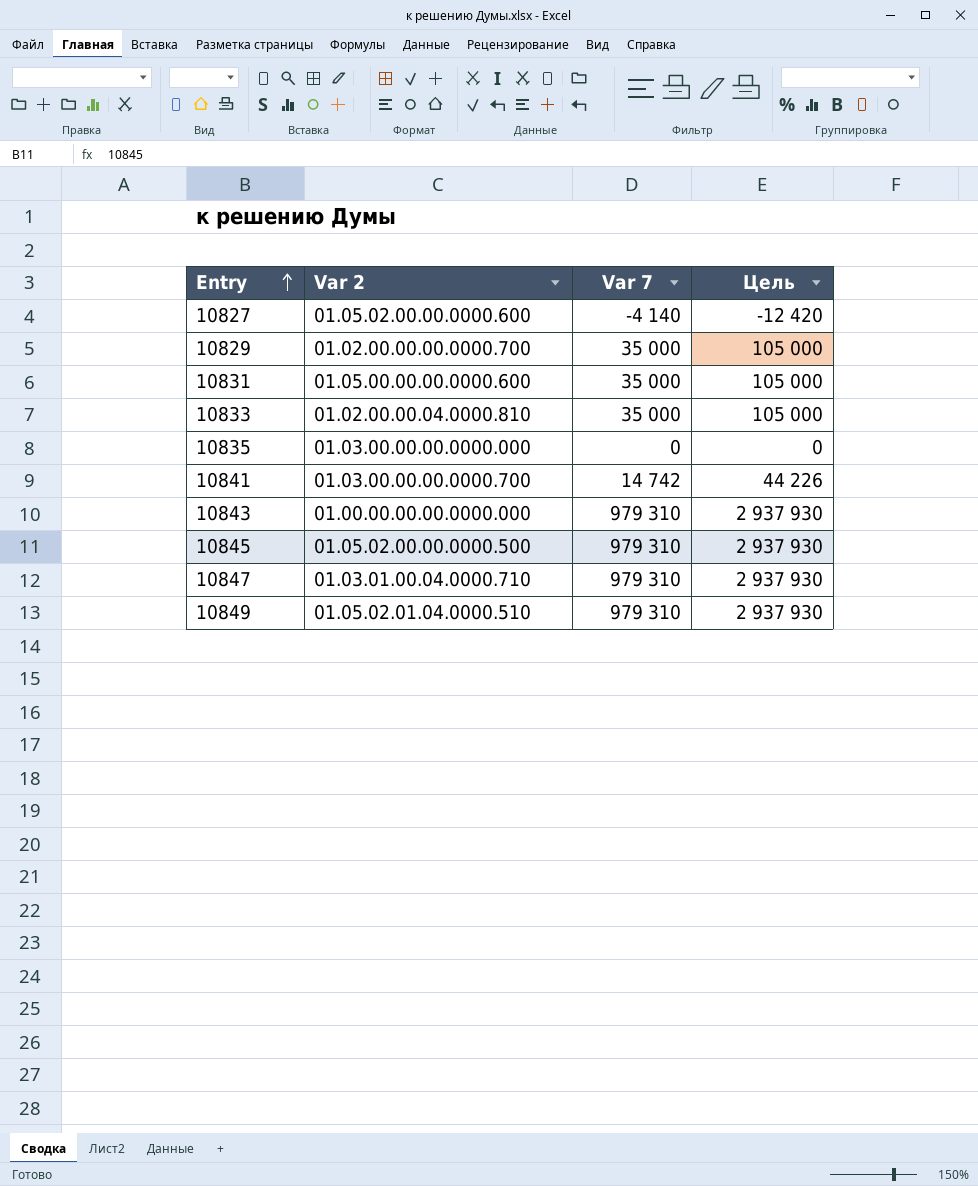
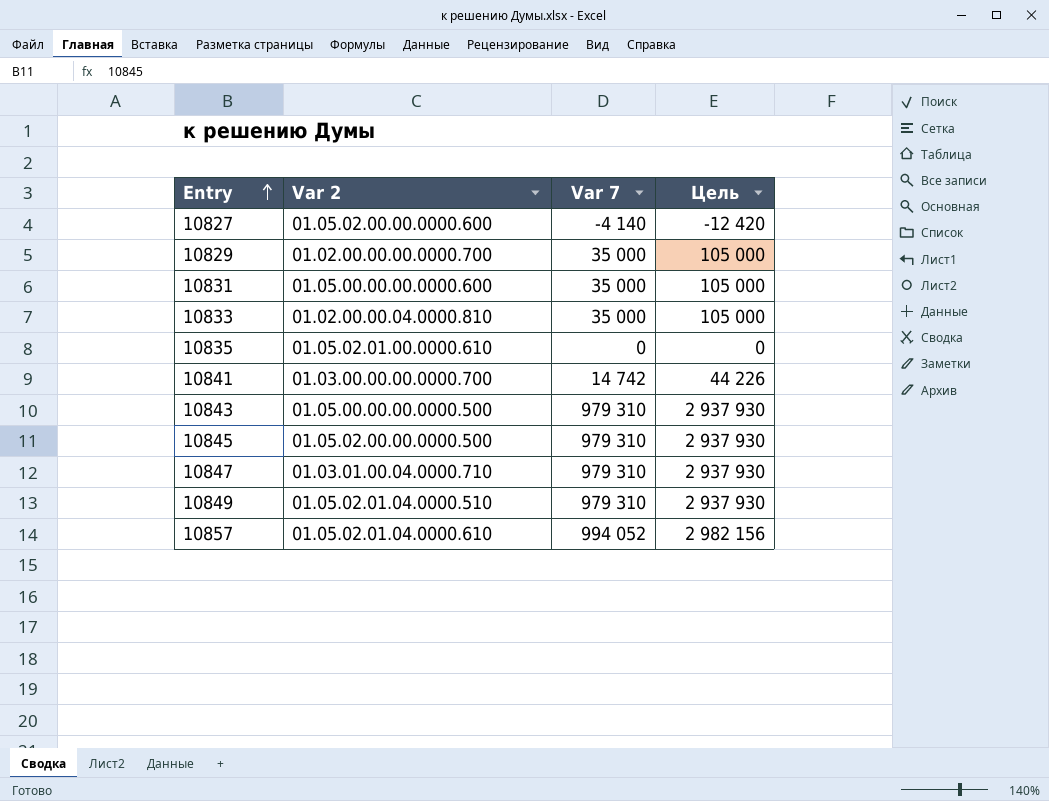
10835 | Var 2: 01.03.00.00.00.0000.000 -> 01.05.02.01.00.0000.610
10843 | Var 2: 01.00.00.00.00.0000.000 -> 01.05.00.00.00.0000.500
row 10857: none -> 01.05.02.01.04.0000.610 | 994 052 | 2 982 156

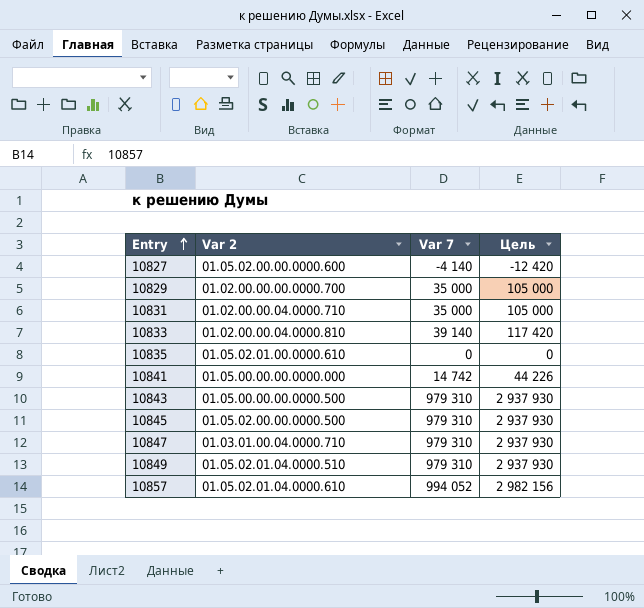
10831 | Var 2: 01.05.00.00.00.0000.600 -> 01.02.00.00.04.0000.710
10833 | Var 7: 35 000 -> 39 140
10833 | Цель: 105 000 -> 117 420
10841 | Var 2: 01.03.00.00.00.0000.700 -> 01.05.00.00.00.0000.000

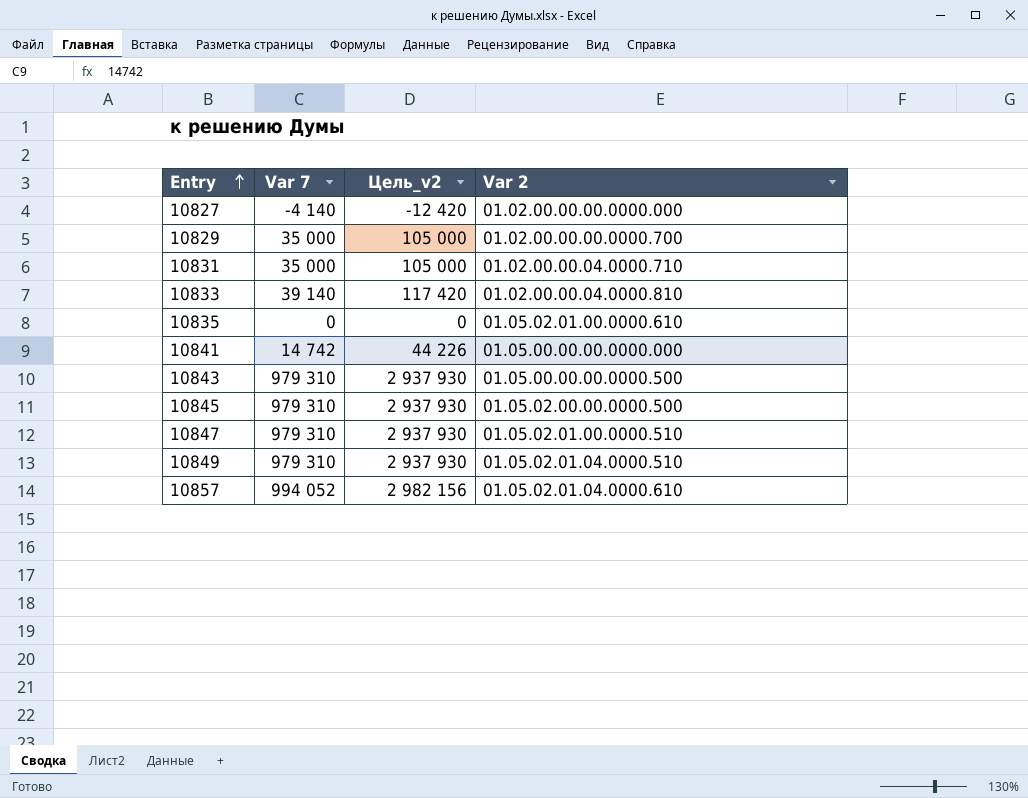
column name: Цель -> Цель_v2
column Var 2 | position: 2 -> 4
10827 | Var 2: 01.05.02.00.00.0000.600 -> 01.02.00.00.00.0000.000
10847 | Var 2: 01.03.01.00.04.0000.710 -> 01.05.02.01.00.0000.510

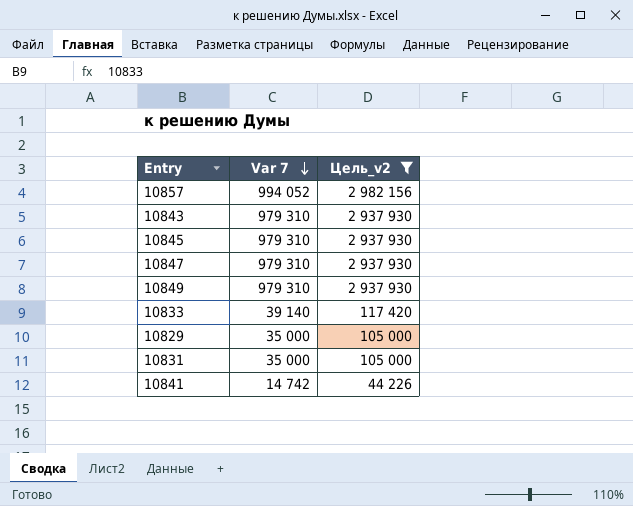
filter: none -> Цель_v2 >= 44 226
row order: Entry ascending -> Var 7 descending
column Var 2 | position: 4 -> none

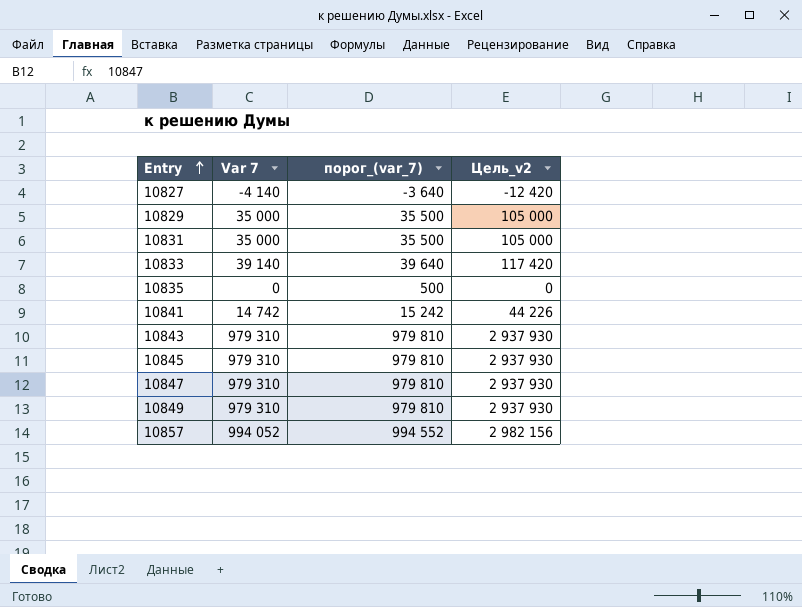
filter: Цель_v2 >= 44 226 -> none
row order: Var 7 descending -> Entry ascending
column порог_(var_7) | formula: none -> [Var 7] + 500

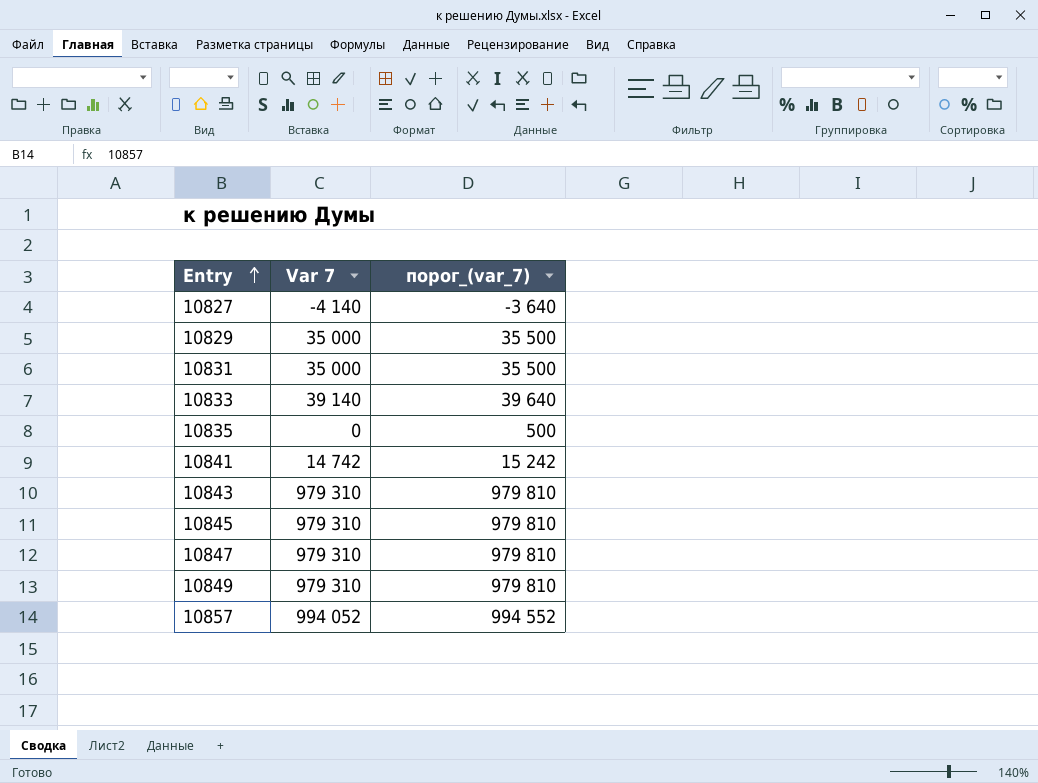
column Цель_v2 | formula: [Var 7] * 3 -> none

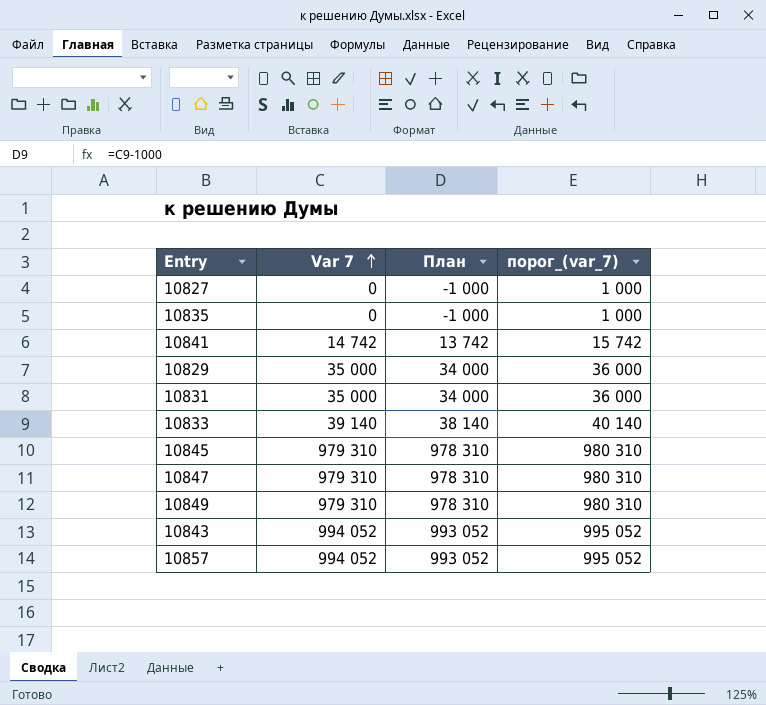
row order: Entry ascending -> Var 7 ascending
column План | formula: none -> [Var 7] - 1000
column порог_(var_7) | formula: [Var 7] + 500 -> [Var 7] + 1000
10827 | Var 7: -4 140 -> 0
10843 | Var 7: 979 310 -> 994 052

